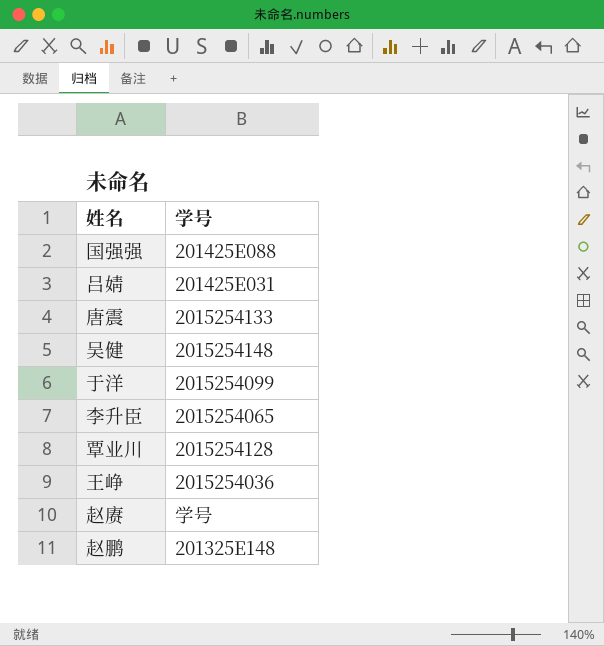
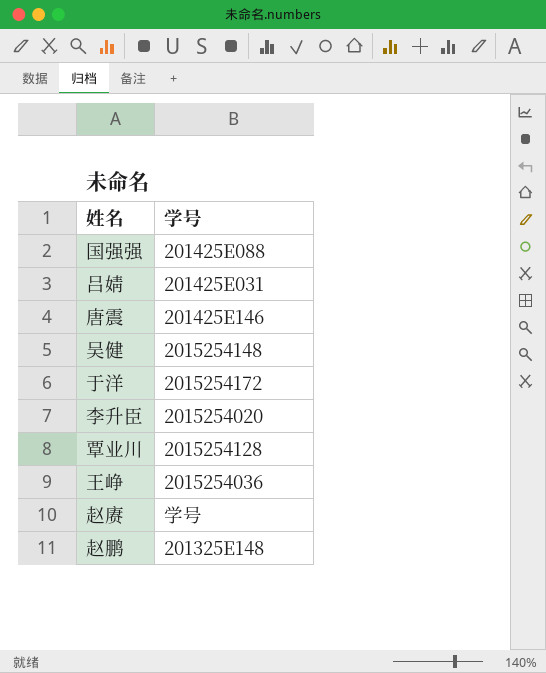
唐震 | 学号: 2015254133 -> 201425E146
于洋 | 学号: 2015254099 -> 2015254172
李升臣 | 学号: 2015254065 -> 2015254020

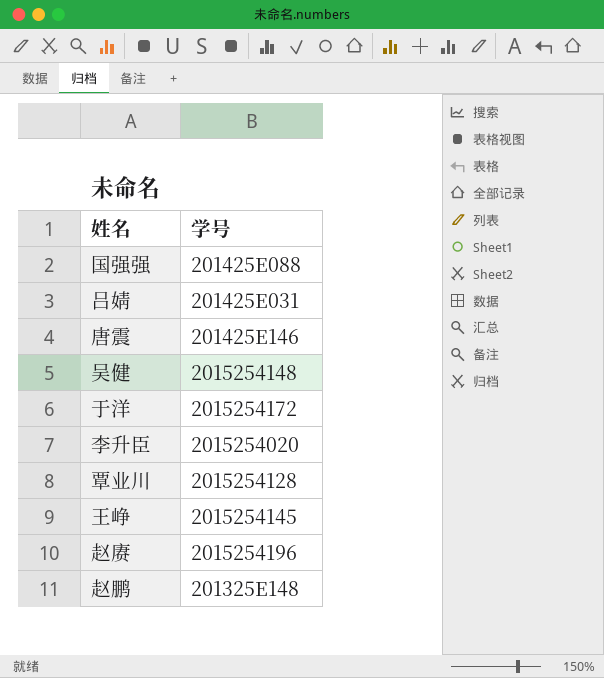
王峥 | 学号: 2015254036 -> 2015254145
赵赓 | 学号: 学号 -> 2015254196

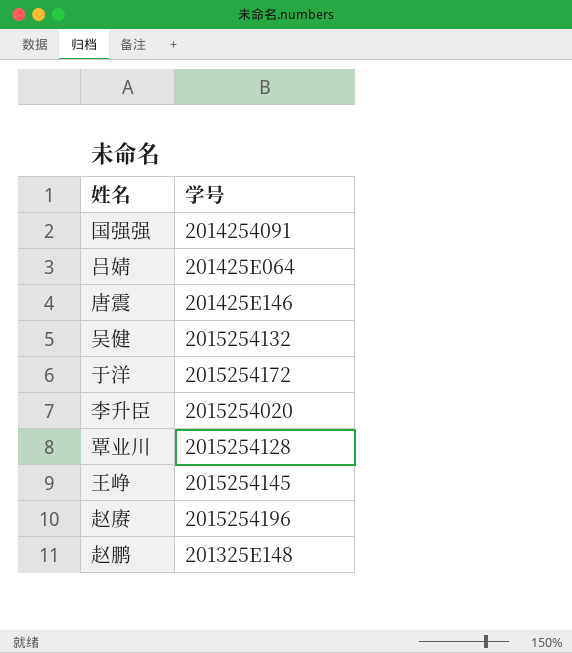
国强强 | 学号: 201425E088 -> 2014254091
吕婧 | 学号: 201425E031 -> 201425E064
吴健 | 学号: 2015254148 -> 2015254132

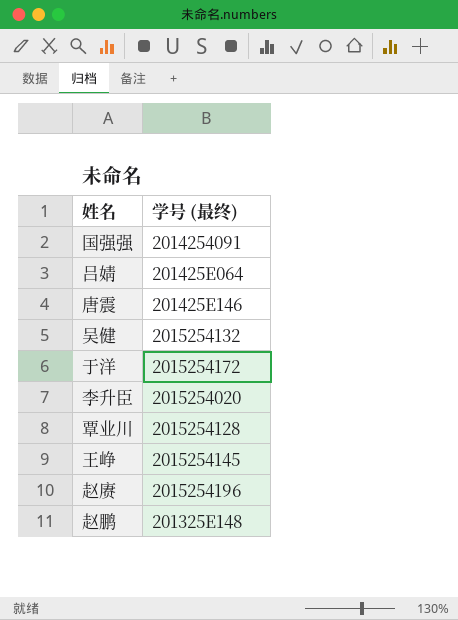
column name: 学号 -> 学号 (最终)

